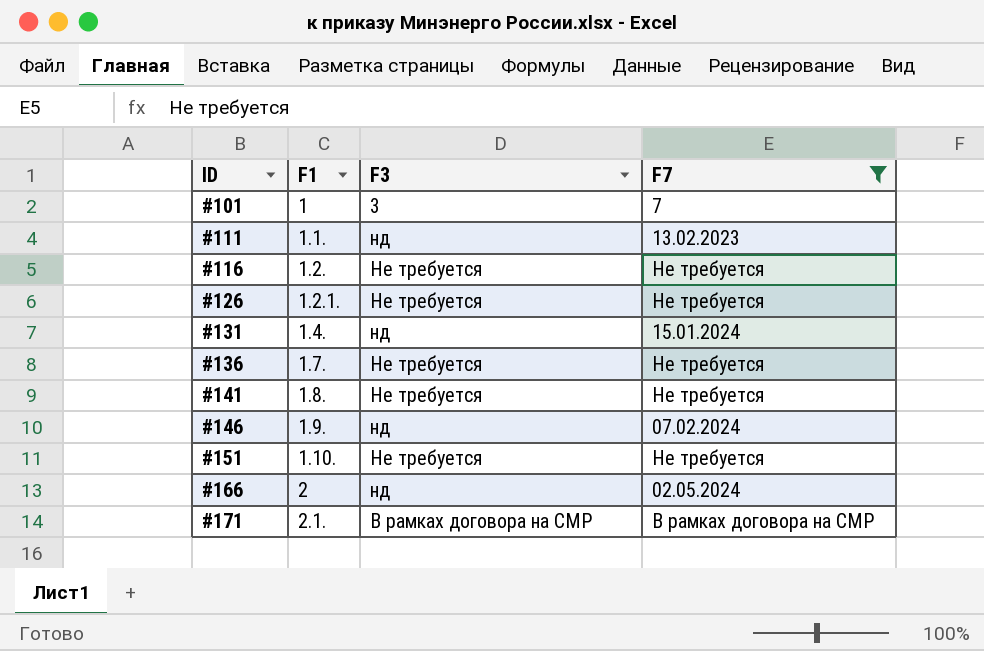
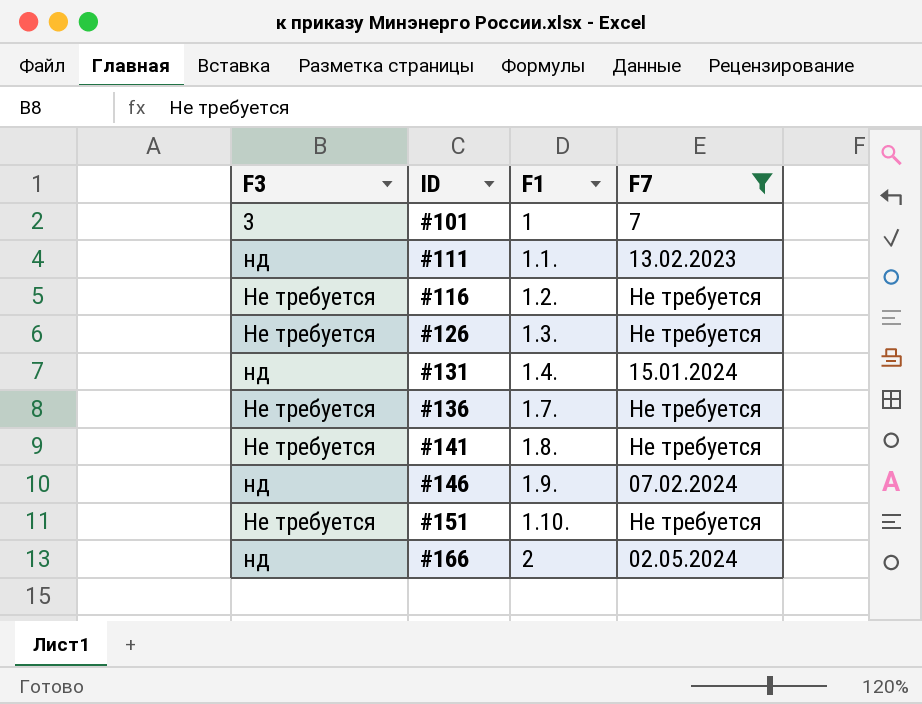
column F3 | position: 3 -> 1
row #171: 2.1. | В рамках договора на СМР | В рамках договора на СМР -> none
#126 | F1: 1.2.1. -> 1.3.

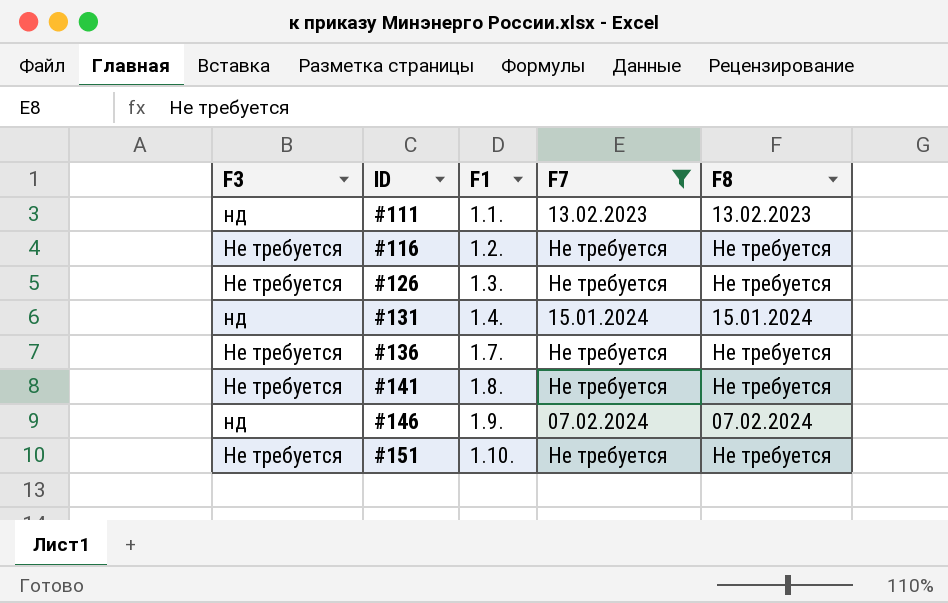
column F8 | position: none -> 5
row #101: 3 | 1 | 7 -> none
row #166: нд | 2 | 02.05.2024 -> none

